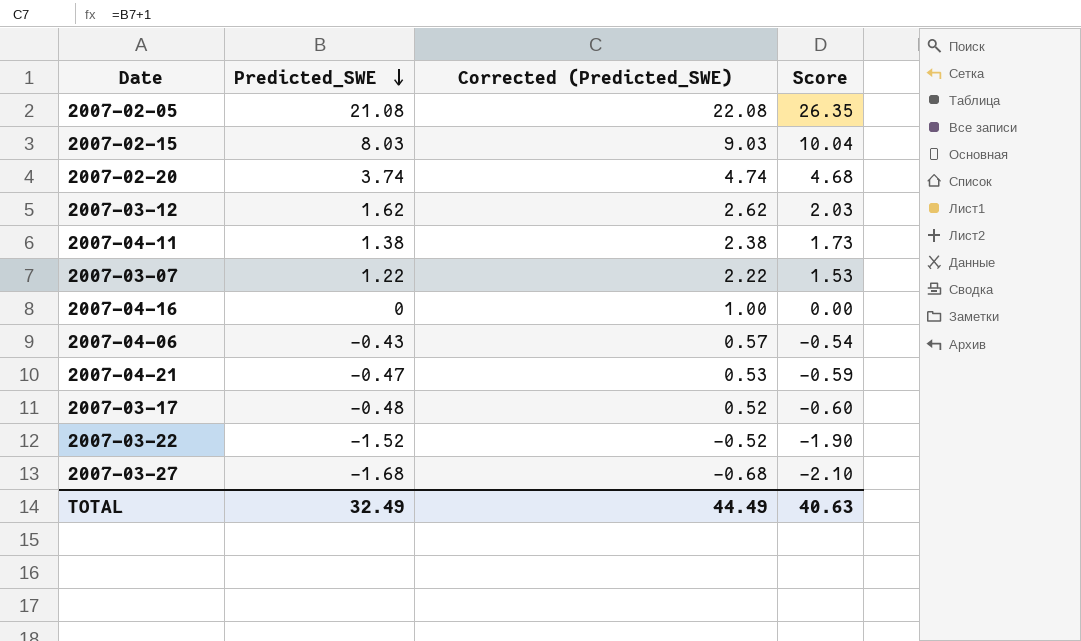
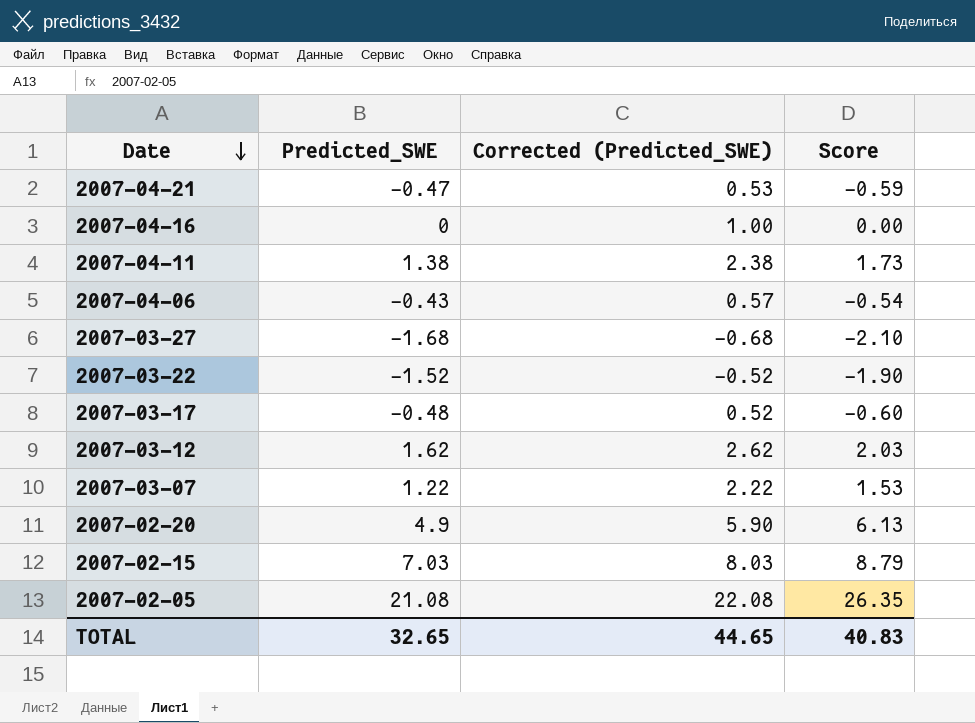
row order: Predicted_SWE descending -> Date descending
2007-02-20 | Predicted_SWE: 3.74 -> 4.9
2007-02-20 | Corrected (Predicted_SWE): 4.74 -> 5.90
2007-02-20 | Score: 4.68 -> 6.13
2007-02-15 | Predicted_SWE: 8.03 -> 7.03
2007-02-15 | Corrected (Predicted_SWE): 9.03 -> 8.03
2007-02-15 | Score: 10.04 -> 8.79
TOTAL | Predicted_SWE: 32.49 -> 32.65
TOTAL | Corrected (Predicted_SWE): 44.49 -> 44.65
TOTAL | Score: 40.63 -> 40.83

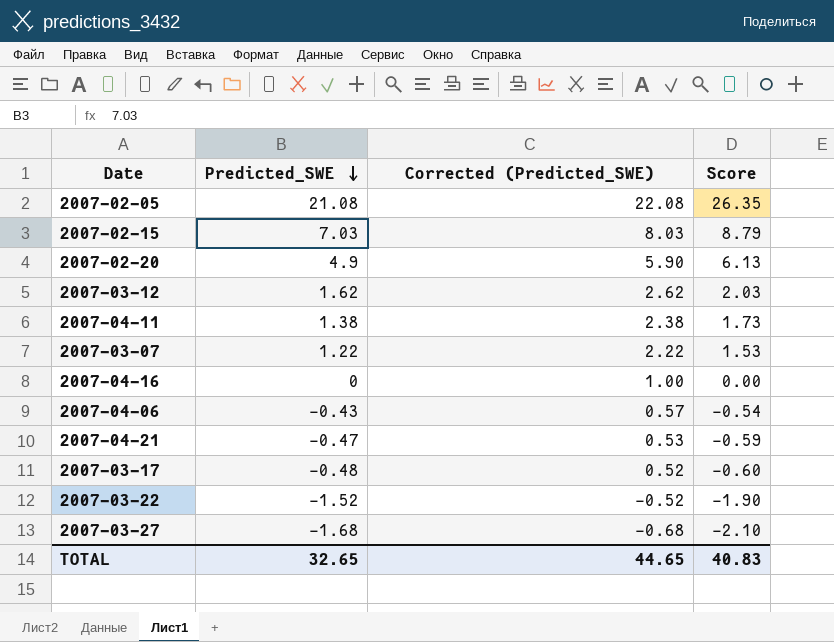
row order: Date descending -> Predicted_SWE descending

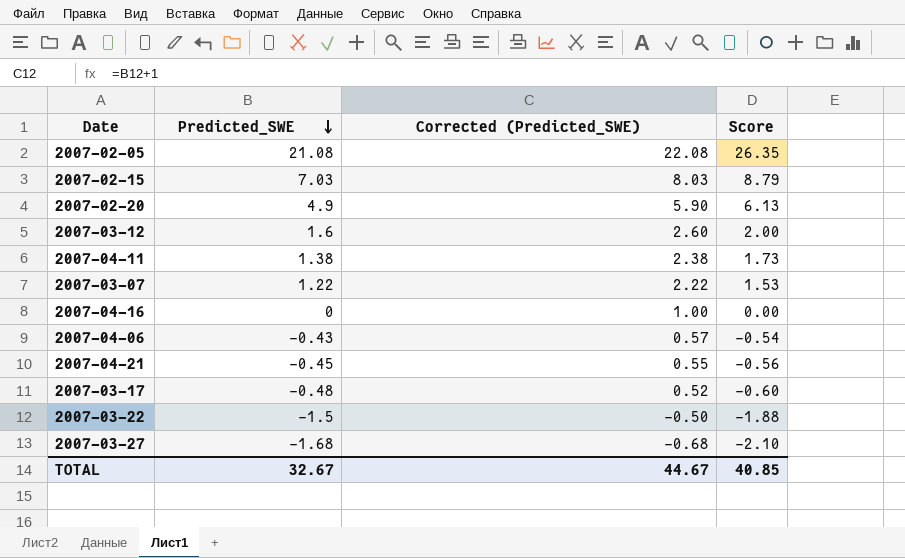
2007-03-12 | Predicted_SWE: 1.62 -> 1.6
2007-03-12 | Corrected (Predicted_SWE): 2.62 -> 2.60
2007-03-12 | Score: 2.03 -> 2.00
2007-04-21 | Predicted_SWE: -0.47 -> -0.45
2007-04-21 | Corrected (Predicted_SWE): 0.53 -> 0.55
2007-04-21 | Score: -0.59 -> -0.56
2007-03-22 | Predicted_SWE: -1.52 -> -1.5
2007-03-22 | Corrected (Predicted_SWE): -0.52 -> -0.50
2007-03-22 | Score: -1.90 -> -1.88
TOTAL | Predicted_SWE: 32.65 -> 32.67
TOTAL | Corrected (Predicted_SWE): 44.65 -> 44.67
TOTAL | Score: 40.83 -> 40.85

